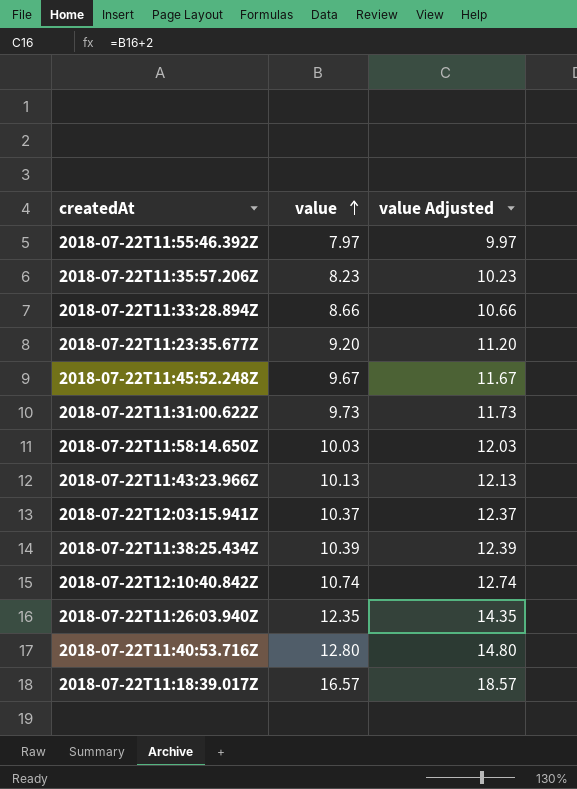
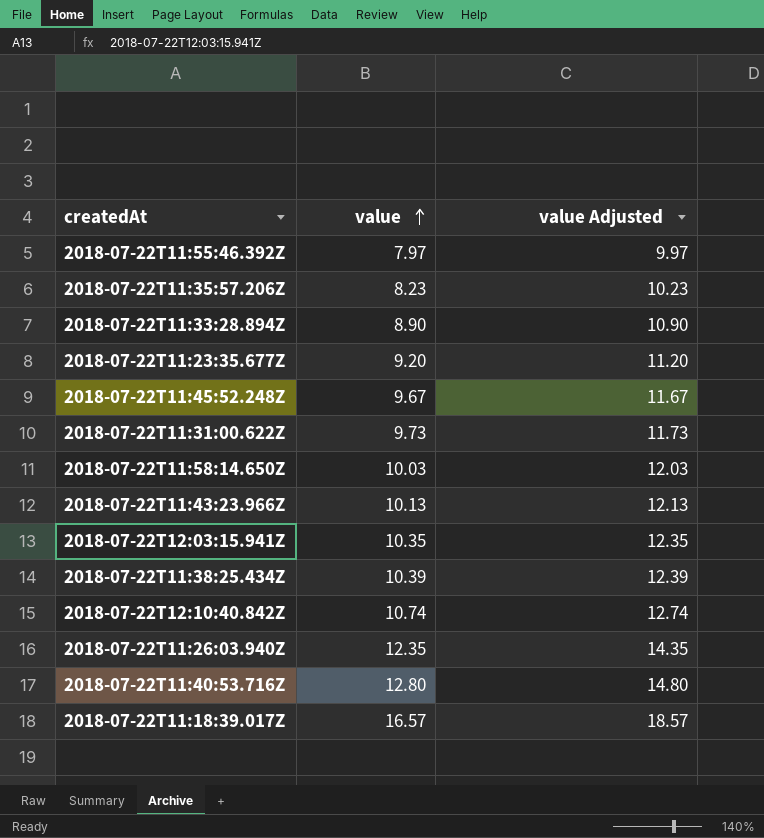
2018-07-22T11:33:28.894Z | value: 8.66 -> 8.90
2018-07-22T11:33:28.894Z | value Adjusted: 10.66 -> 10.90
2018-07-22T12:03:15.941Z | value: 10.37 -> 10.35
2018-07-22T12:03:15.941Z | value Adjusted: 12.37 -> 12.35

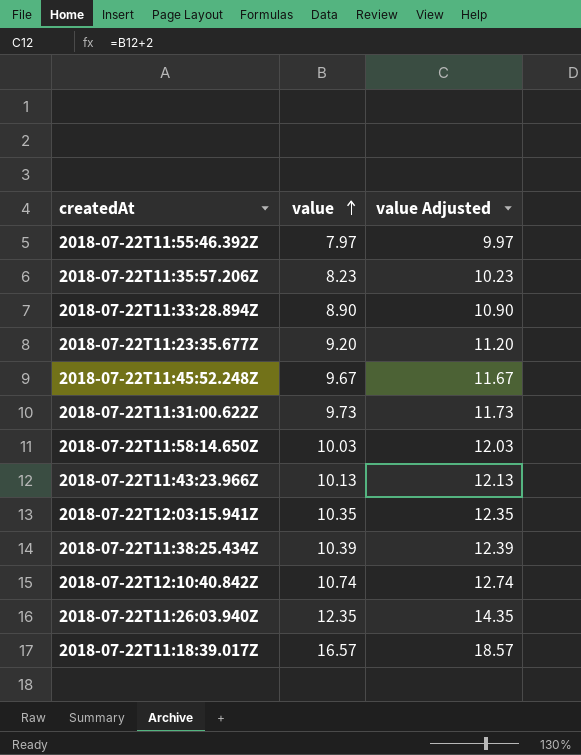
row 2018-07-22T11:40:53.716Z: 12.80 | 14.80 -> none

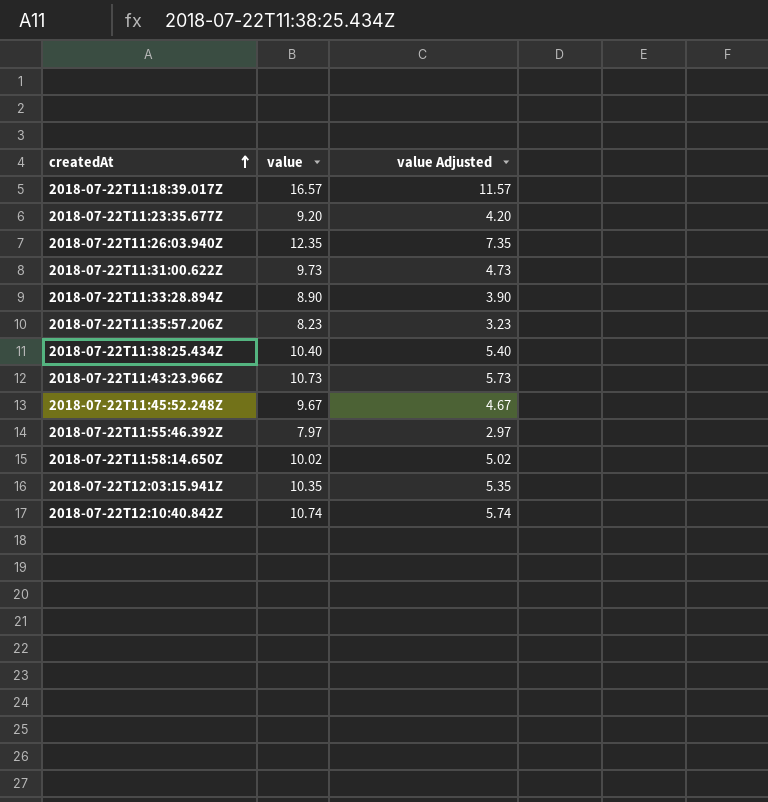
row order: value ascending -> createdAt ascending
column value Adjusted | formula: [value] + 2 -> [value] - 5
2018-07-22T11:38:25.434Z | value: 10.39 -> 10.40
2018-07-22T11:43:23.966Z | value: 10.13 -> 10.73
2018-07-22T11:58:14.650Z | value: 10.03 -> 10.02

